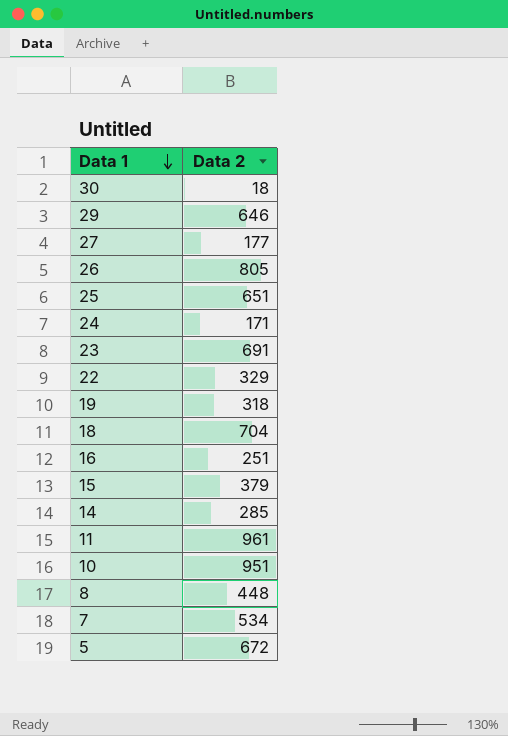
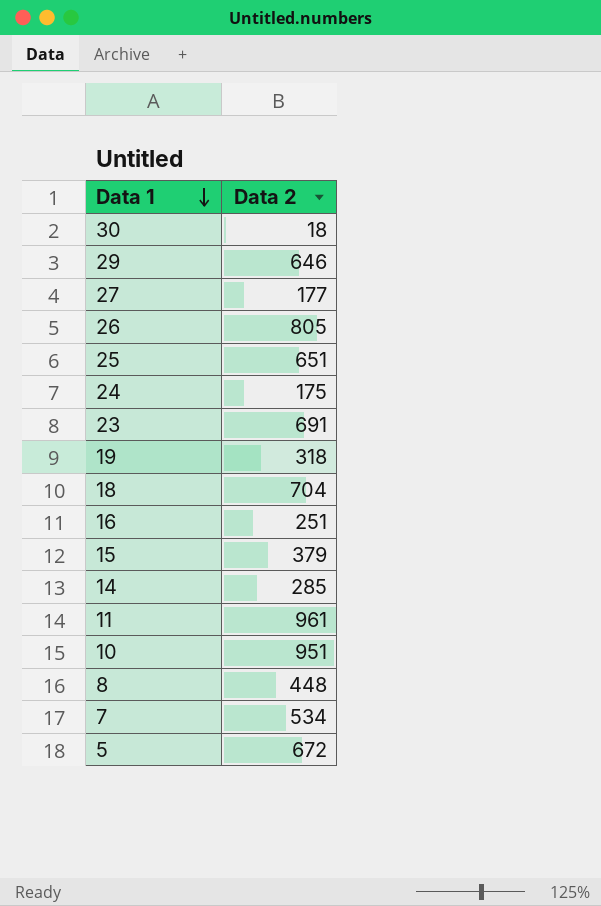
row 22: 329 -> none
24 | Data 2: 171 -> 175

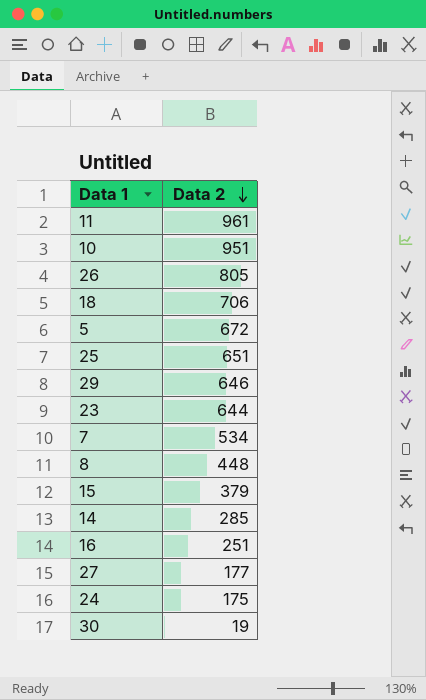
row order: Data 1 descending -> Data 2 descending
row 19: 318 -> none
18 | Data 2: 704 -> 706
23 | Data 2: 691 -> 644
30 | Data 2: 18 -> 19

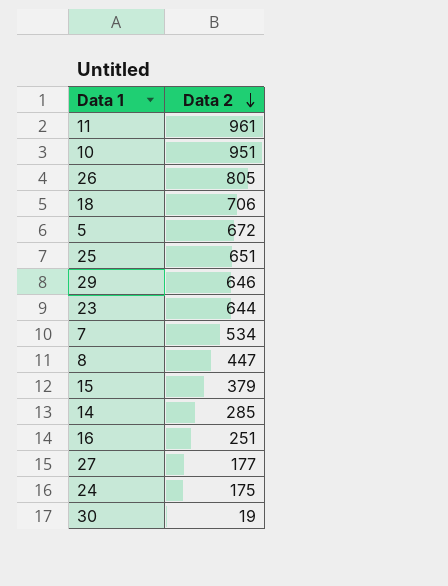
8 | Data 2: 448 -> 447

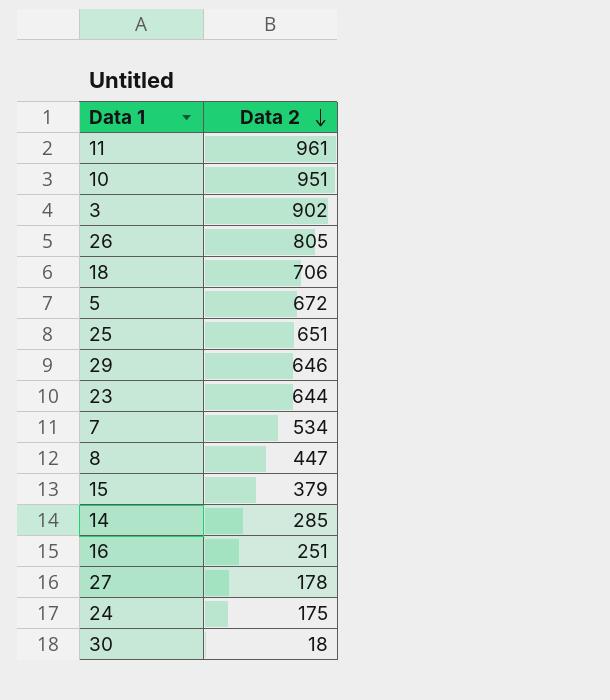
row 3: none -> 902
27 | Data 2: 177 -> 178
30 | Data 2: 19 -> 18

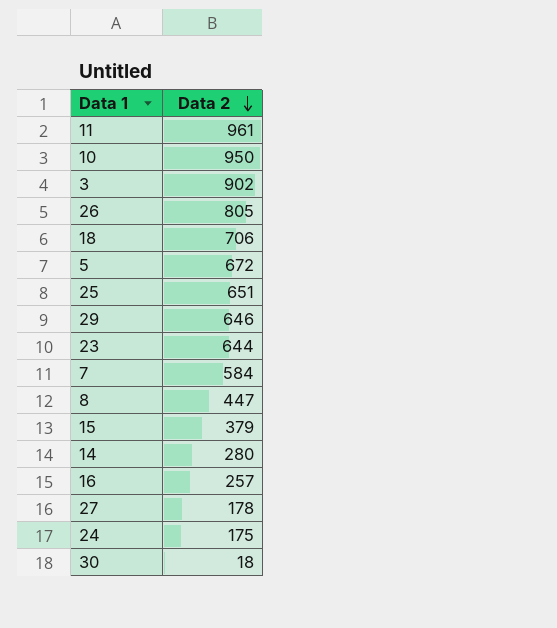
10 | Data 2: 951 -> 950
7 | Data 2: 534 -> 584
14 | Data 2: 285 -> 280
16 | Data 2: 251 -> 257

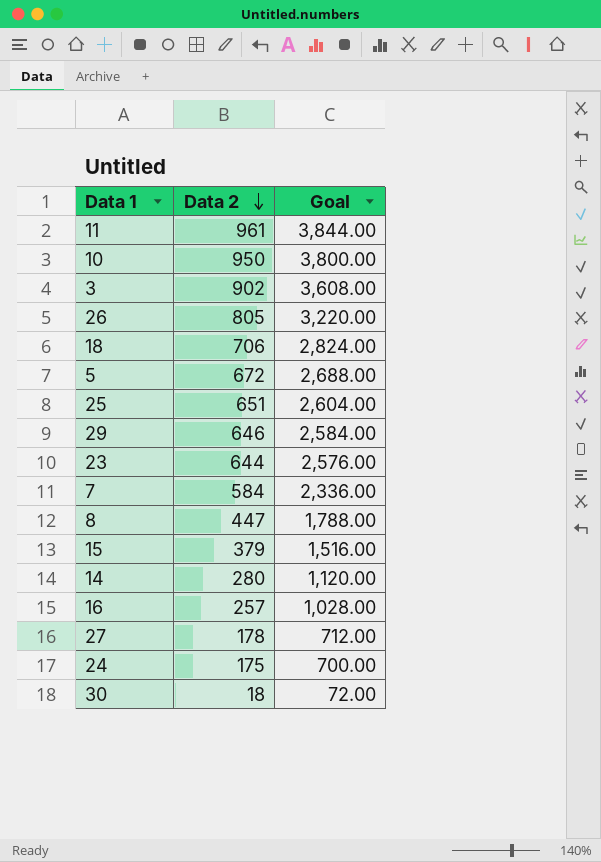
column Goal | formula: none -> [Data 2] * 4

